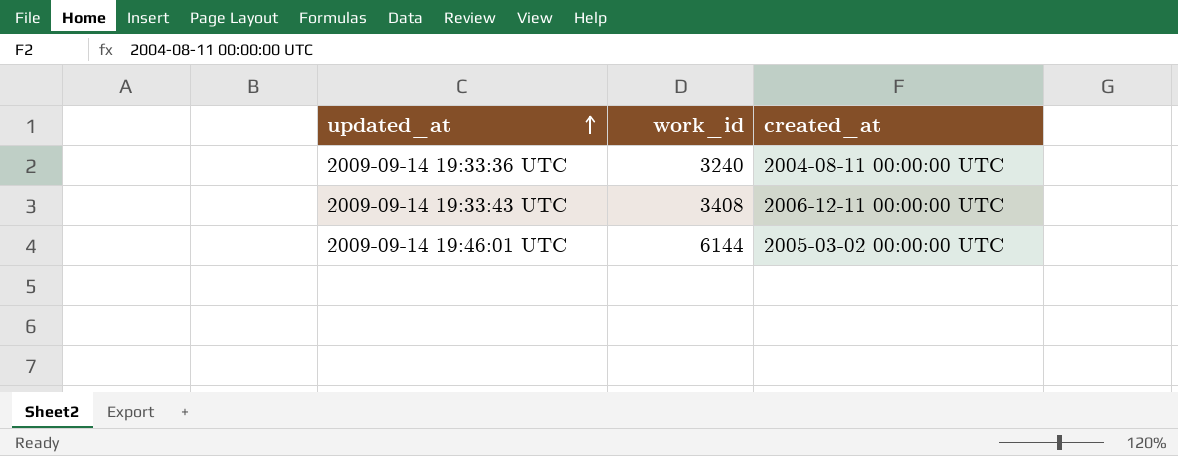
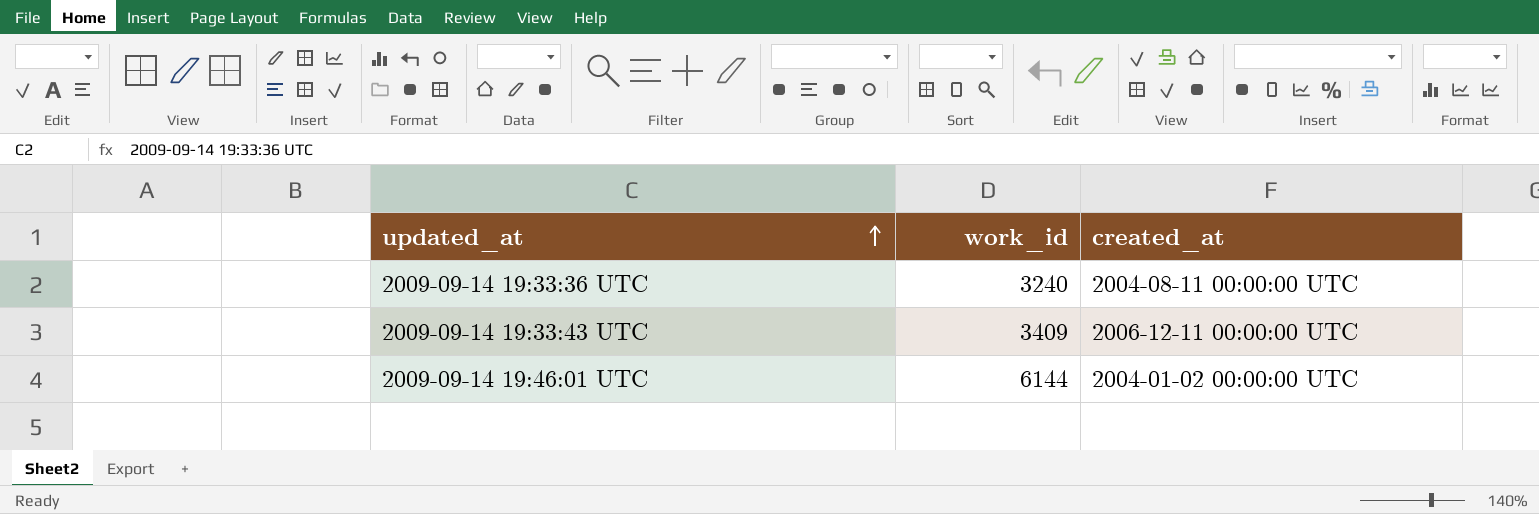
2009-09-14 19:33:43 UTC | work_id: 3408 -> 3409
2009-09-14 19:46:01 UTC | created_at: 2005-03-02 00:00:00 UTC -> 2004-01-02 00:00:00 UTC

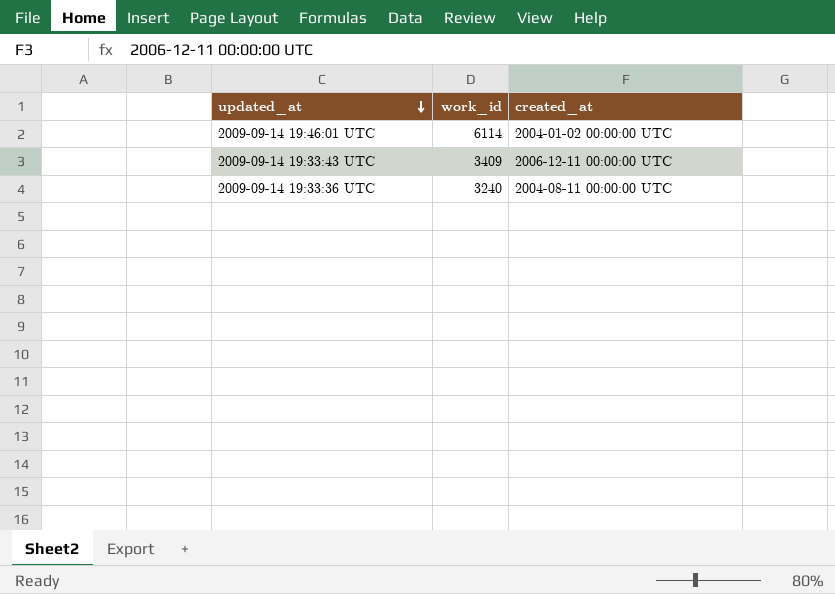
row order: updated_at ascending -> updated_at descending
2009-09-14 19:46:01 UTC | work_id: 6144 -> 6114

